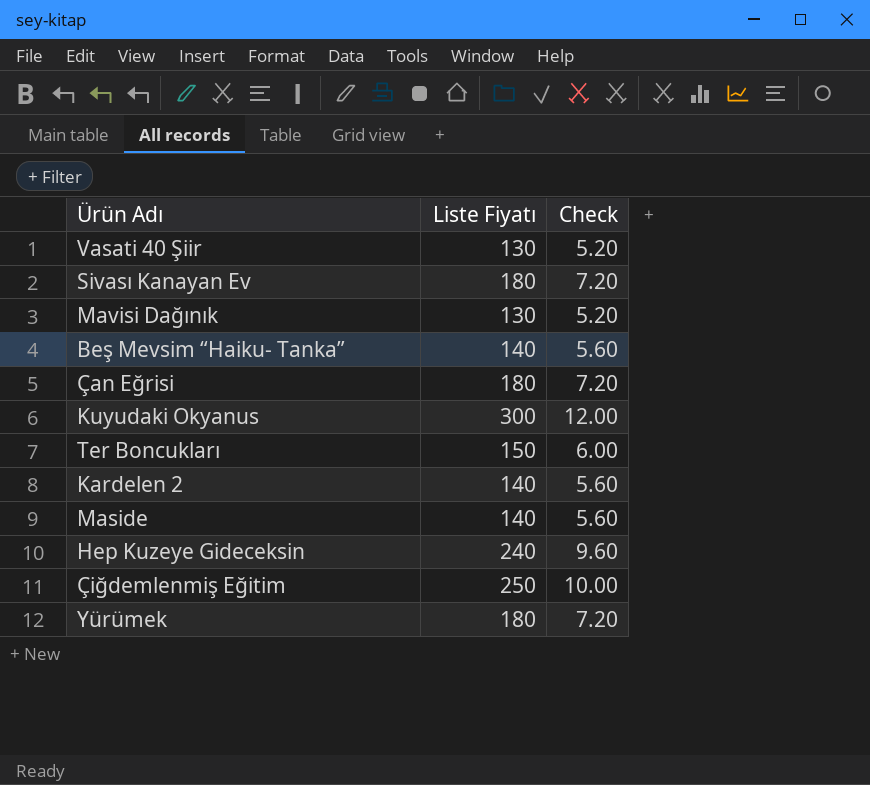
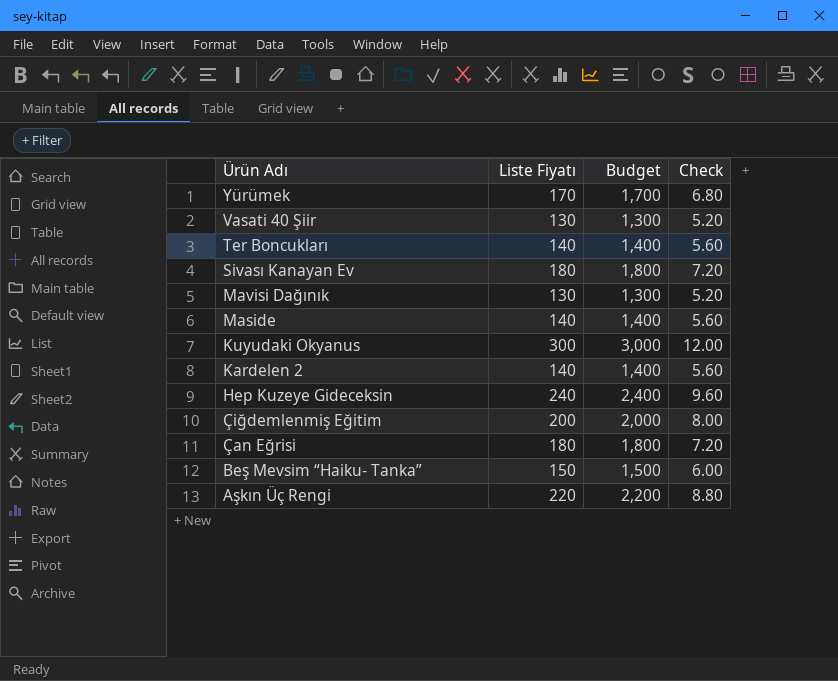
row order: none -> Ürün Adı descending
column Budget | formula: none -> [Liste Fiyatı] * 10
Yürümek | Liste Fiyatı: 180 -> 170
Yürümek | Check: 7.20 -> 6.80
Ter Boncukları | Liste Fiyatı: 150 -> 140
Ter Boncukları | Check: 6.00 -> 5.60
Çiğdemlenmiş Eğitim | Liste Fiyatı: 250 -> 200
Çiğdemlenmiş Eğitim | Check: 10.00 -> 8.00
Beş Mevsim “Haiku- Tanka” | Liste Fiyatı: 140 -> 150
Beş Mevsim “Haiku- Tanka” | Check: 5.60 -> 6.00
row Aşkın Üç Rengi: none -> 220 | 2,200 | 8.80

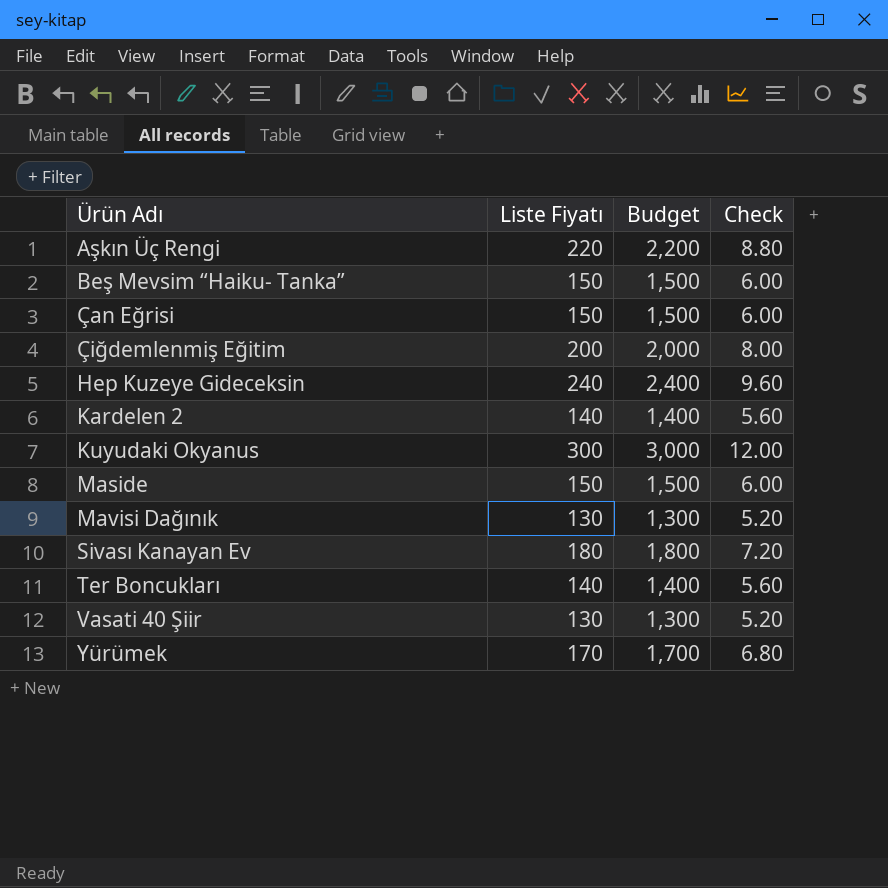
row order: Ürün Adı descending -> Ürün Adı ascending
Çan Eğrisi | Liste Fiyatı: 180 -> 150
Çan Eğrisi | Budget: 1,800 -> 1,500
Çan Eğrisi | Check: 7.20 -> 6.00
Maside | Liste Fiyatı: 140 -> 150
Maside | Budget: 1,400 -> 1,500
Maside | Check: 5.60 -> 6.00

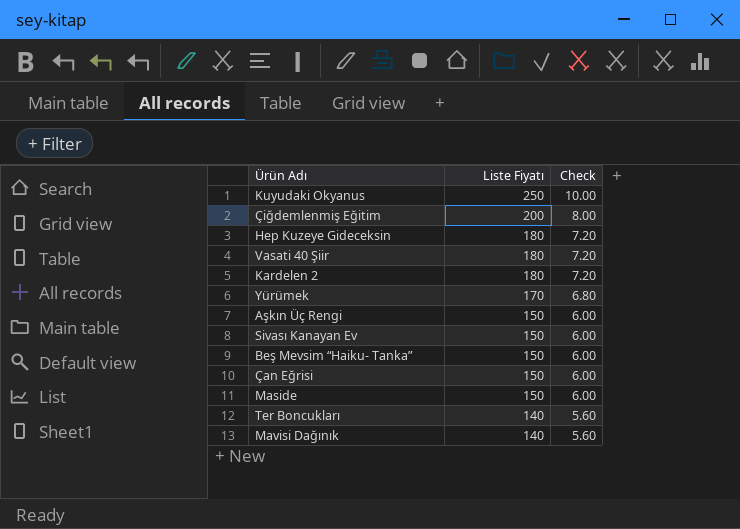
row order: Ürün Adı ascending -> Liste Fiyatı descending
column Budget | formula: [Liste Fiyatı] * 10 -> none
Kuyudaki Okyanus | Liste Fiyatı: 300 -> 250
Kuyudaki Okyanus | Check: 12.00 -> 10.00
Hep Kuzeye Gideceksin | Liste Fiyatı: 240 -> 180
Hep Kuzeye Gideceksin | Check: 9.60 -> 7.20
Vasati 40 Şiir | Liste Fiyatı: 130 -> 180
Vasati 40 Şiir | Check: 5.20 -> 7.20
Kardelen 2 | Liste Fiyatı: 140 -> 180
Kardelen 2 | Check: 5.60 -> 7.20
Aşkın Üç Rengi | Liste Fiyatı: 220 -> 150
Aşkın Üç Rengi | Check: 8.80 -> 6.00
Sivası Kanayan Ev | Liste Fiyatı: 180 -> 150
Sivası Kanayan Ev | Check: 7.20 -> 6.00
Mavisi Dağınık | Liste Fiyatı: 130 -> 140
Mavisi Dağınık | Check: 5.20 -> 5.60

